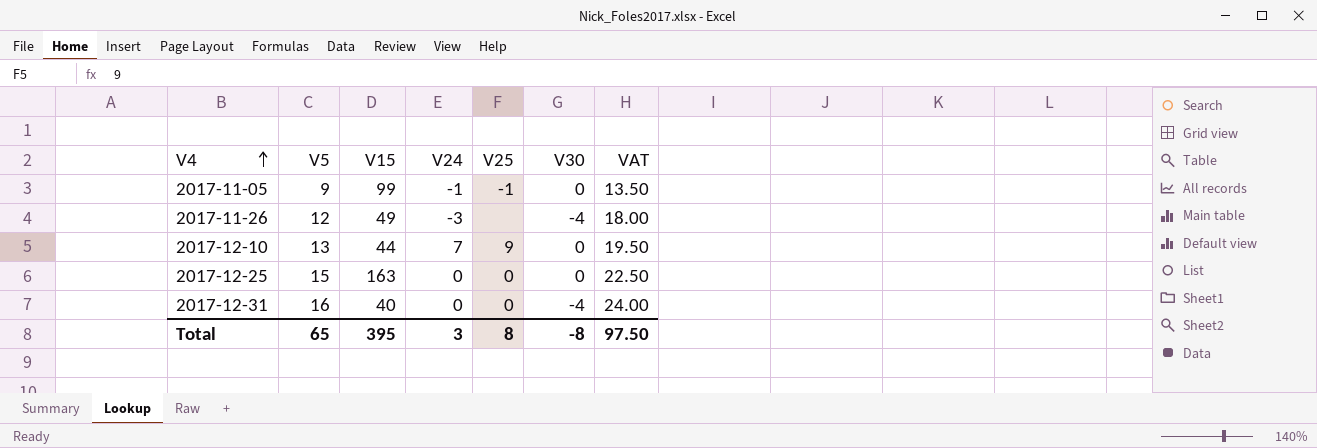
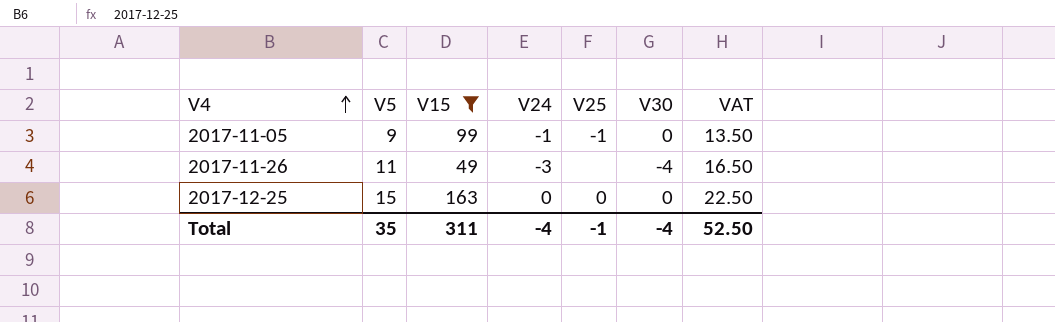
filter: none -> V15 >= 49
2017-11-26 | V5: 12 -> 11
2017-11-26 | VAT: 18.00 -> 16.50
Total | V5: 65 -> 35
Total | V15: 395 -> 311
Total | V24: 3 -> -4
Total | V25: 8 -> -1
Total | V30: -8 -> -4
Total | VAT: 97.50 -> 52.50

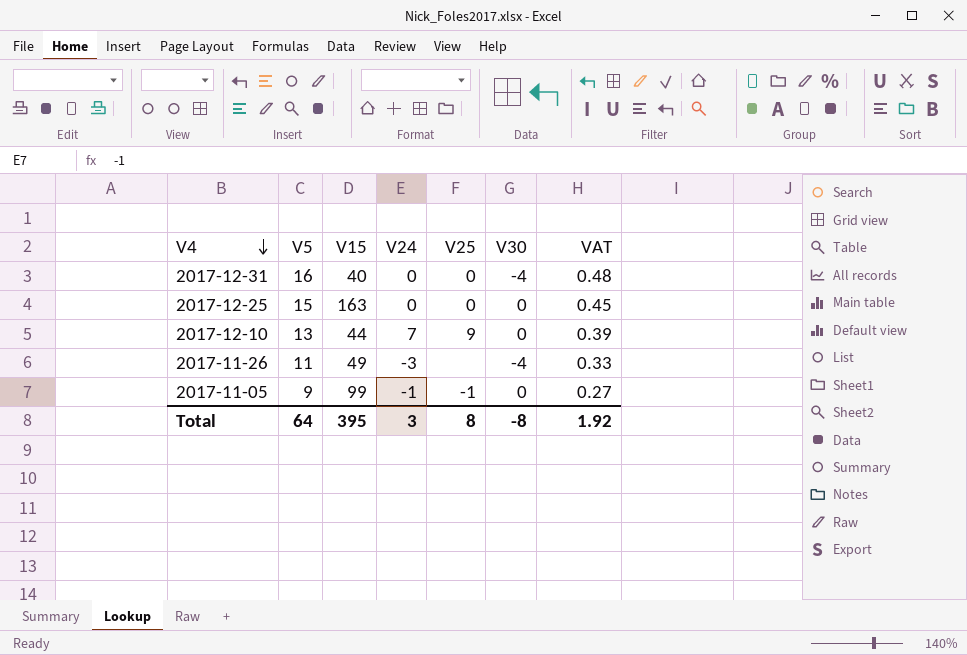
filter: V15 >= 49 -> none
row order: V4 ascending -> V4 descending
column VAT | formula: [V5] * 1.5 -> [V5] * 0.03
Total | V5: 35 -> 64
Total | V15: 311 -> 395
Total | V24: -4 -> 3
Total | V25: -1 -> 8
Total | V30: -4 -> -8
Total | VAT: 52.50 -> 1.92

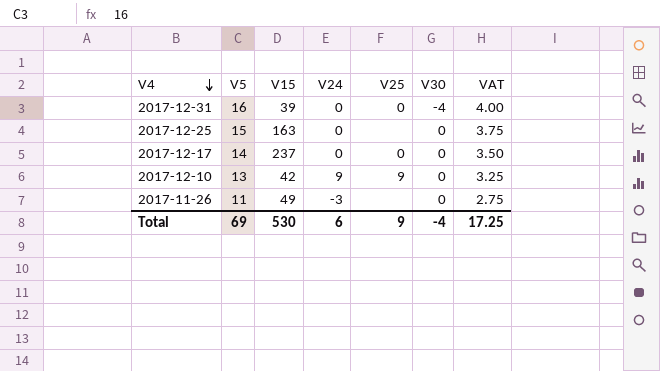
column VAT | formula: [V5] * 0.03 -> [V5] * 0.25
row 2017-11-05: 9 | 99 | -1 | -1 | 0 | 0.27 -> none
2017-12-31 | V15: 40 -> 39
2017-12-25 | V25: 0 -> none
row 2017-12-17: none -> 14 | 237 | 0 | 0 | 0 | 3.50
2017-12-10 | V15: 44 -> 42
2017-12-10 | V24: 7 -> 9
2017-11-26 | V30: -4 -> 0
Total | V5: 64 -> 69
Total | V15: 395 -> 530
Total | V24: 3 -> 6
Total | V25: 8 -> 9
Total | V30: -8 -> -4
Total | VAT: 1.92 -> 17.25

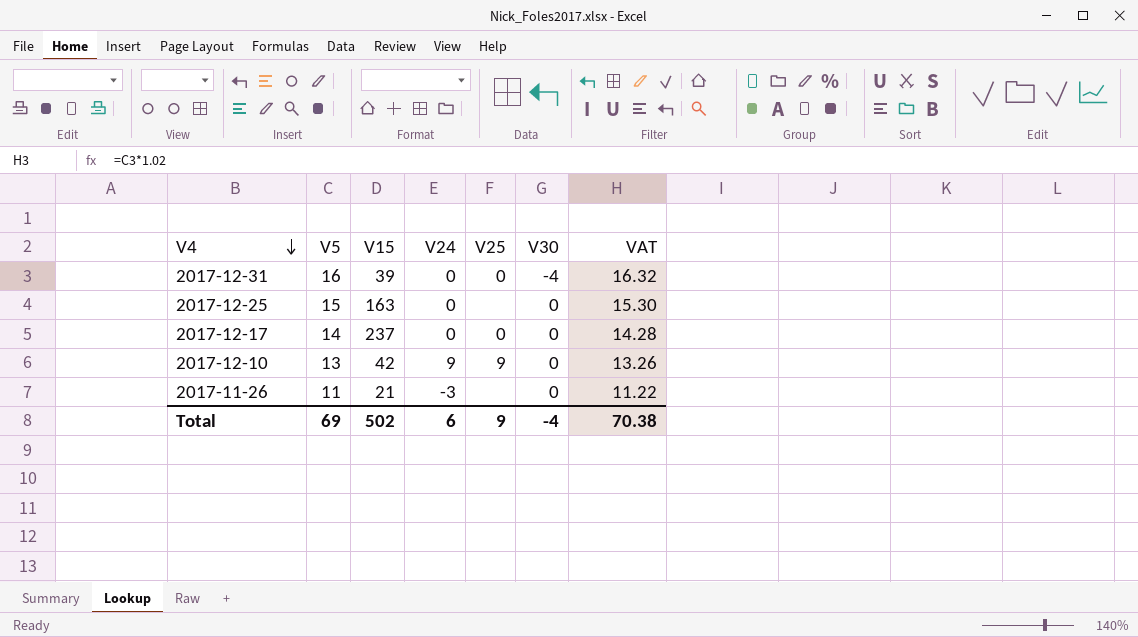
column VAT | formula: [V5] * 0.25 -> [V5] * 1.02
2017-11-26 | V15: 49 -> 21
Total | V15: 530 -> 502
Total | VAT: 17.25 -> 70.38

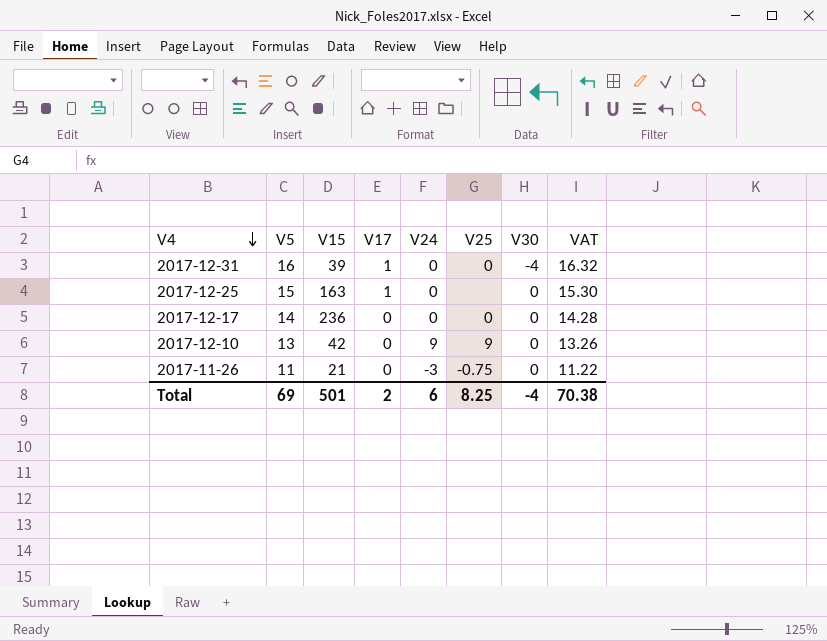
column V17 | position: none -> 4
2017-12-17 | V15: 237 -> 236
2017-11-26 | V25: none -> -0.75
Total | V15: 502 -> 501
Total | V25: 9 -> 8.25

